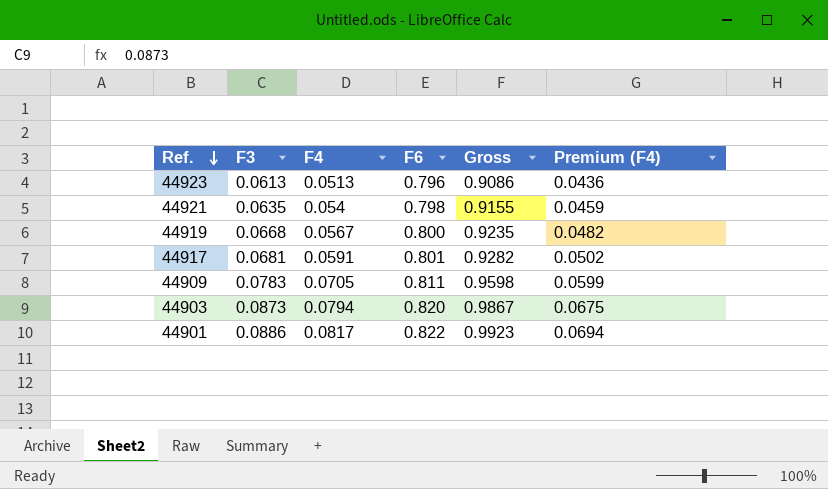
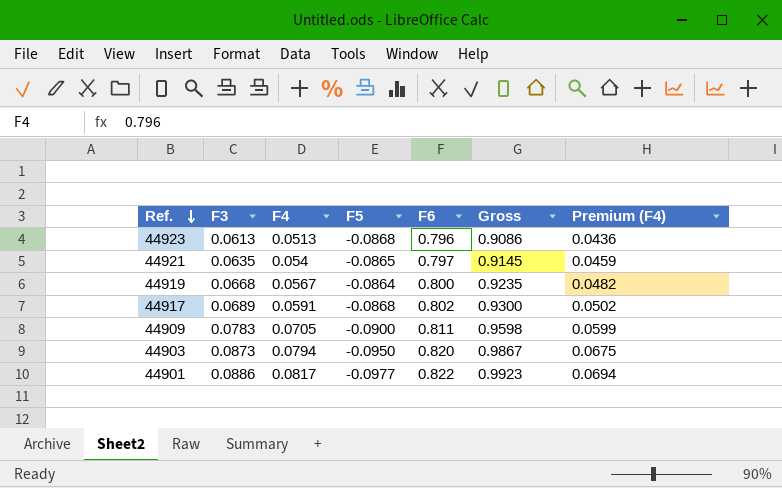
column F5 | position: none -> 4
44921 | F6: 0.798 -> 0.797
44921 | Gross: 0.9155 -> 0.9145
44917 | F3: 0.0681 -> 0.0689
44917 | F6: 0.801 -> 0.802
44917 | Gross: 0.9282 -> 0.9300

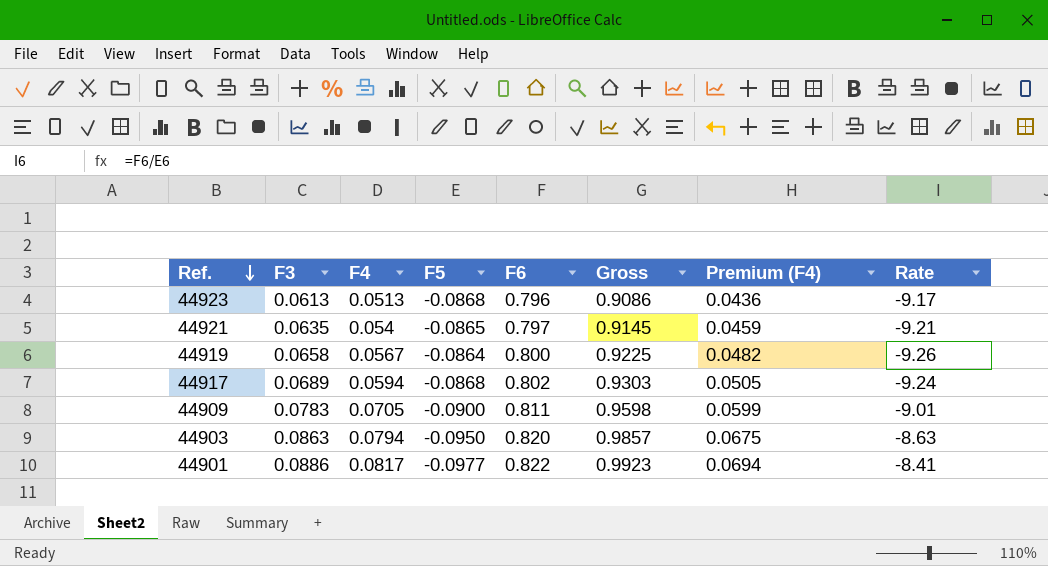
column Rate | formula: none -> [F6] / [F5]
44919 | F3: 0.0668 -> 0.0658
44919 | Gross: 0.9235 -> 0.9225
44917 | F4: 0.0591 -> 0.0594
44917 | Gross: 0.9300 -> 0.9303
44917 | Premium (F4): 0.0502 -> 0.0505
44903 | F3: 0.0873 -> 0.0863
44903 | Gross: 0.9867 -> 0.9857

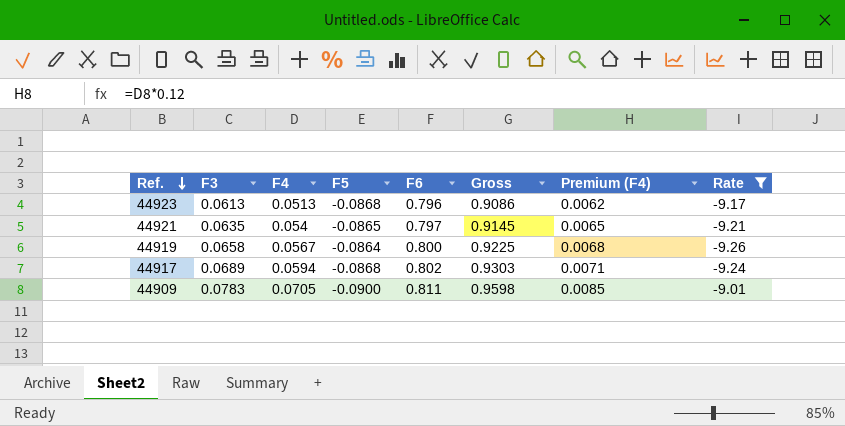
filter: none -> Rate <= -9.01
column Premium (F4) | formula: [F4] * 0.85 -> [F4] * 0.12

